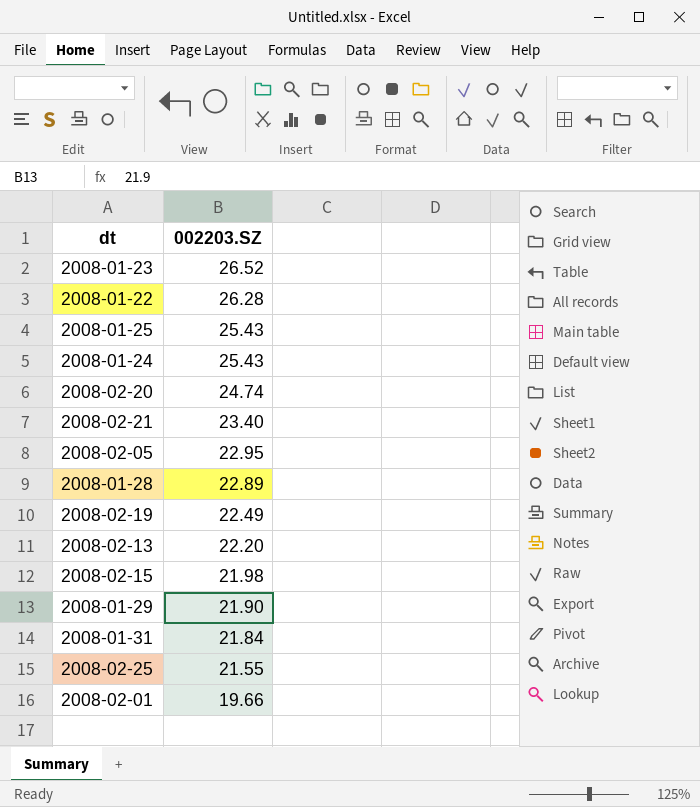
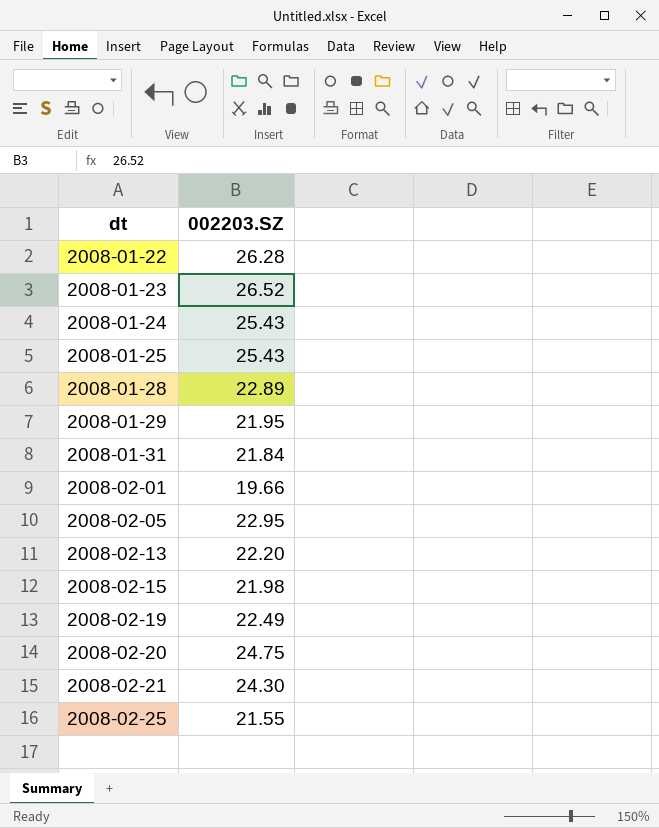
row order: 002203.SZ descending -> dt ascending
2008-01-29 | 002203.SZ: 21.90 -> 21.95
2008-02-20 | 002203.SZ: 24.74 -> 24.75
2008-02-21 | 002203.SZ: 23.40 -> 24.30

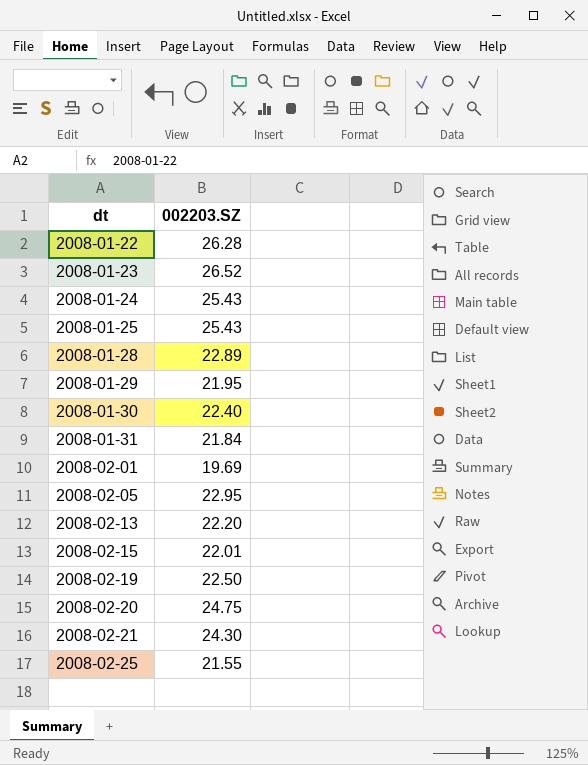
row 2008-01-30: none -> 22.40
2008-02-01 | 002203.SZ: 19.66 -> 19.69
2008-02-15 | 002203.SZ: 21.98 -> 22.01
2008-02-19 | 002203.SZ: 22.49 -> 22.50

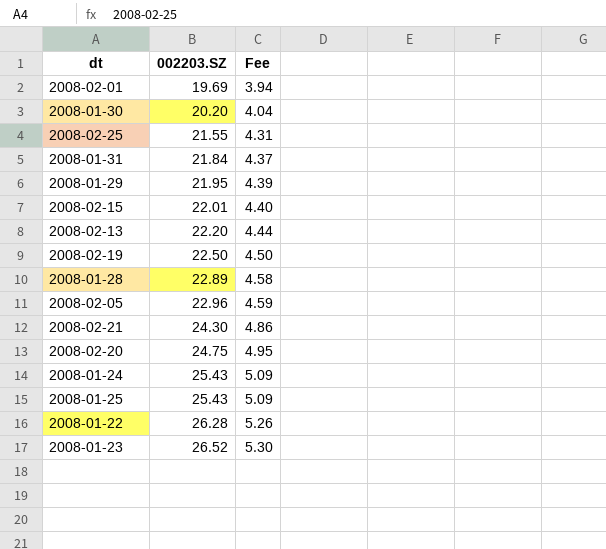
row order: dt ascending -> 002203.SZ ascending
column Fee | formula: none -> [002203.SZ] * 0.2
2008-01-30 | 002203.SZ: 22.40 -> 20.20
2008-02-05 | 002203.SZ: 22.95 -> 22.96

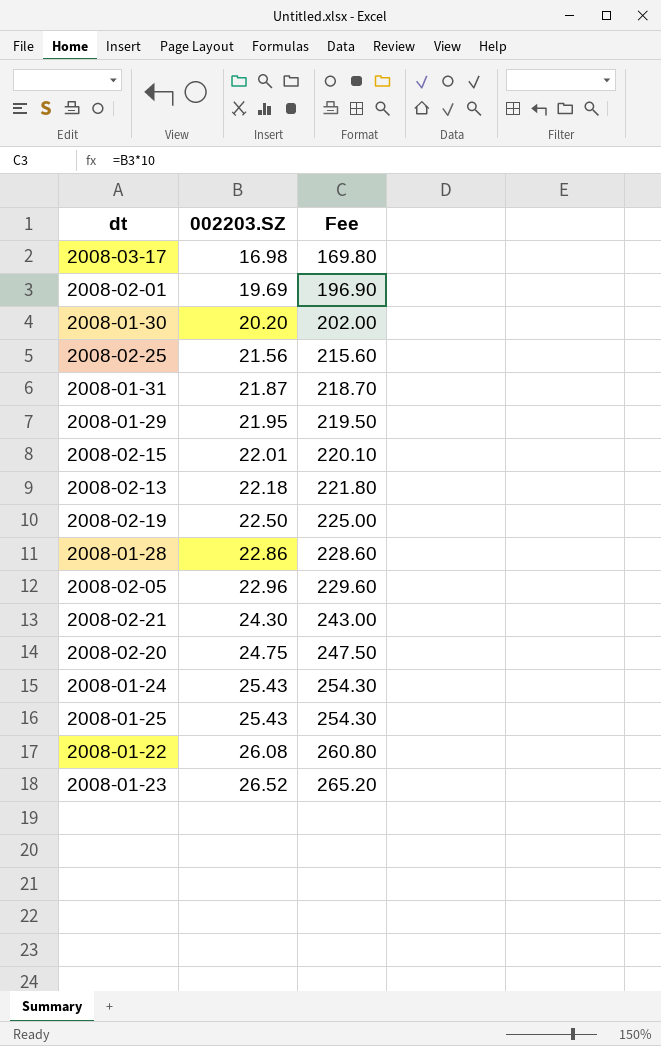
column Fee | formula: [002203.SZ] * 0.2 -> [002203.SZ] * 10
row 2008-03-17: none -> 16.98 | 169.80
2008-02-25 | 002203.SZ: 21.55 -> 21.56
2008-01-31 | 002203.SZ: 21.84 -> 21.87
2008-02-13 | 002203.SZ: 22.20 -> 22.18
2008-01-28 | 002203.SZ: 22.89 -> 22.86
2008-01-22 | 002203.SZ: 26.28 -> 26.08

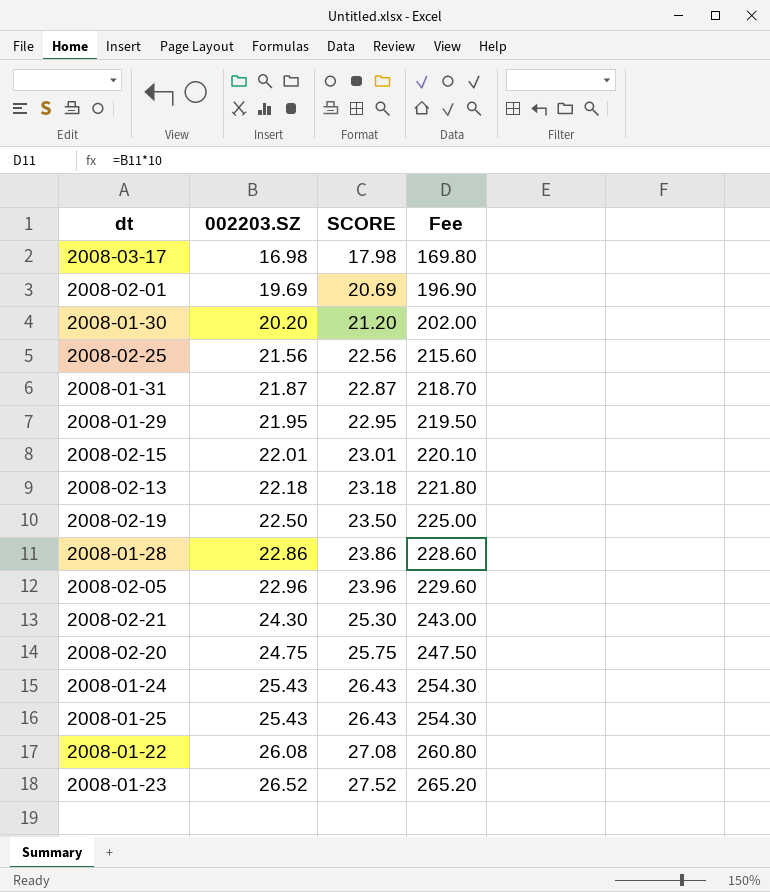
column SCORE | formula: none -> [002203.SZ] + 1

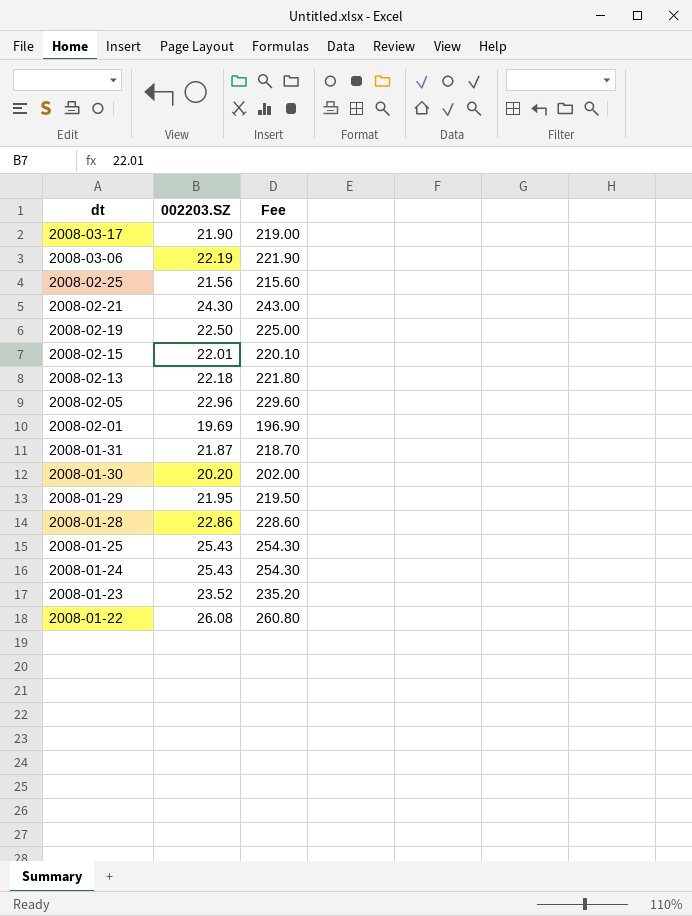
row order: 002203.SZ ascending -> dt descending
column SCORE | formula: [002203.SZ] + 1 -> none
row 2008-02-20: 24.75 | 25.75 | 247.50 -> none
2008-03-17 | 002203.SZ: 16.98 -> 21.90
2008-03-17 | Fee: 169.80 -> 219.00
row 2008-03-06: none -> 22.19 | 221.90
2008-01-23 | 002203.SZ: 26.52 -> 23.52
2008-01-23 | Fee: 265.20 -> 235.20

